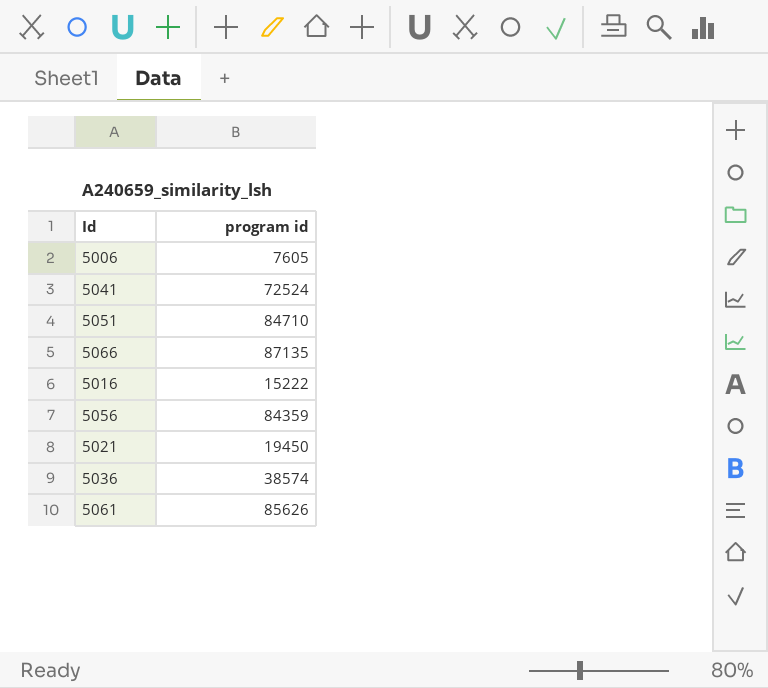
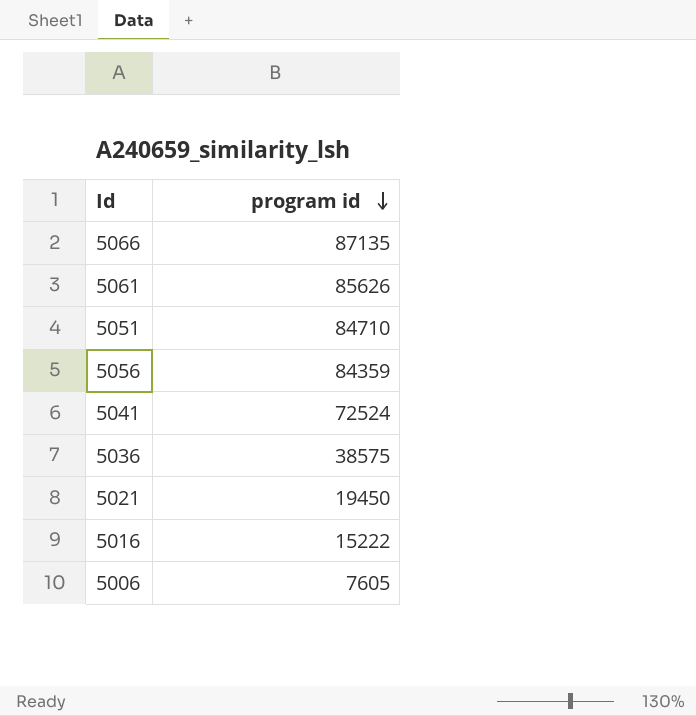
row order: none -> program id descending
5036 | program id: 38574 -> 38575

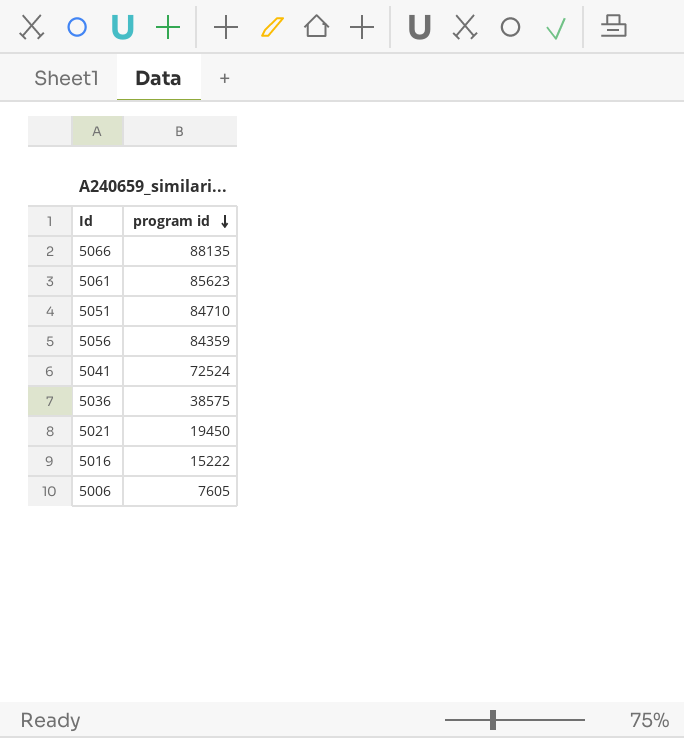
5066 | program id: 87135 -> 88135
5061 | program id: 85626 -> 85623

